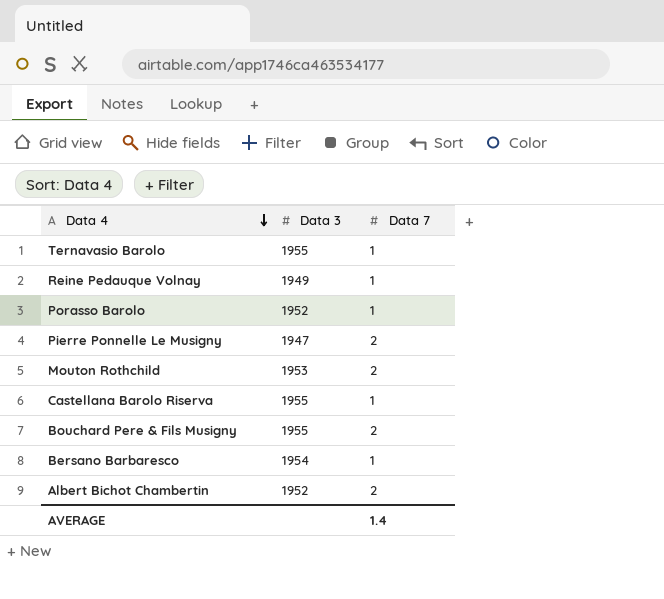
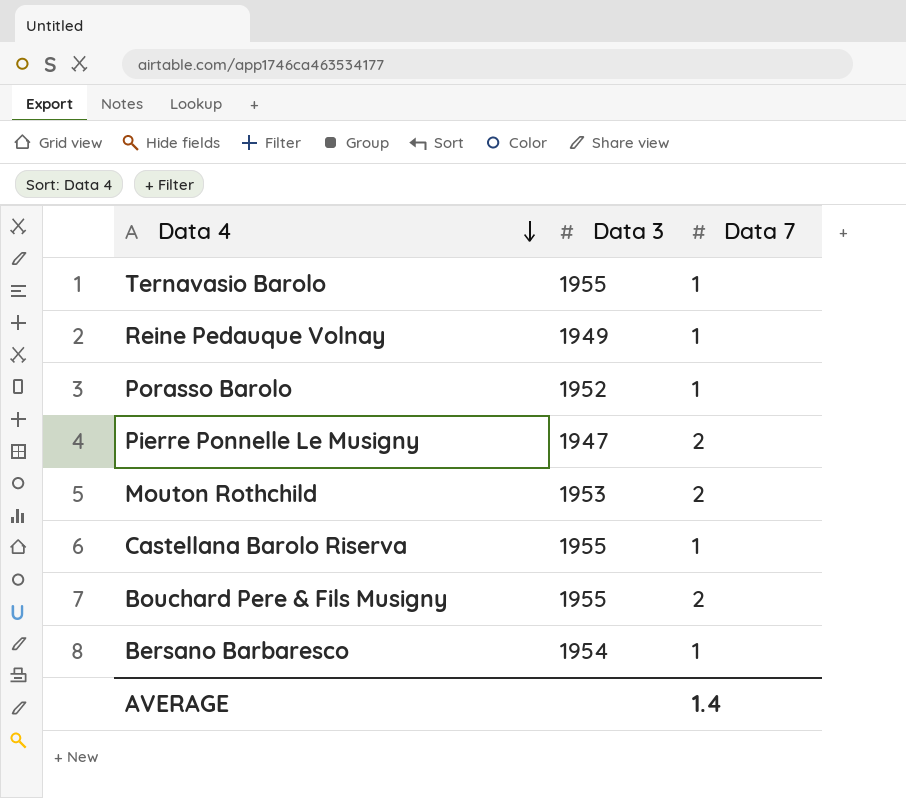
row Albert Bichot Chambertin: 1952 | 2 -> none

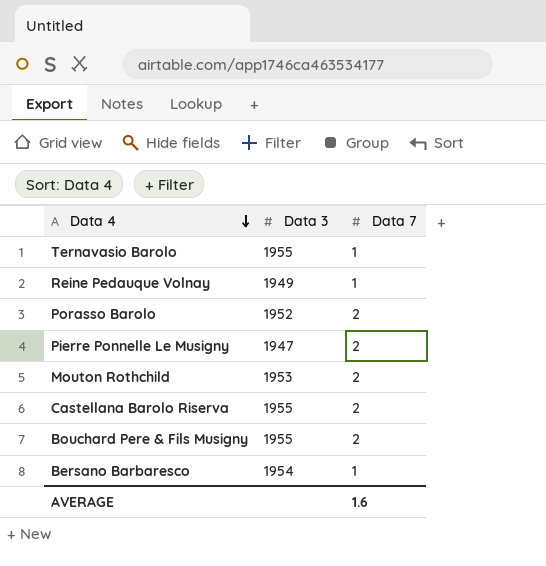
Porasso Barolo | Data 7: 1 -> 2
Castellana Barolo Riserva | Data 7: 1 -> 2
AVERAGE | Data 7: 1.4 -> 1.6

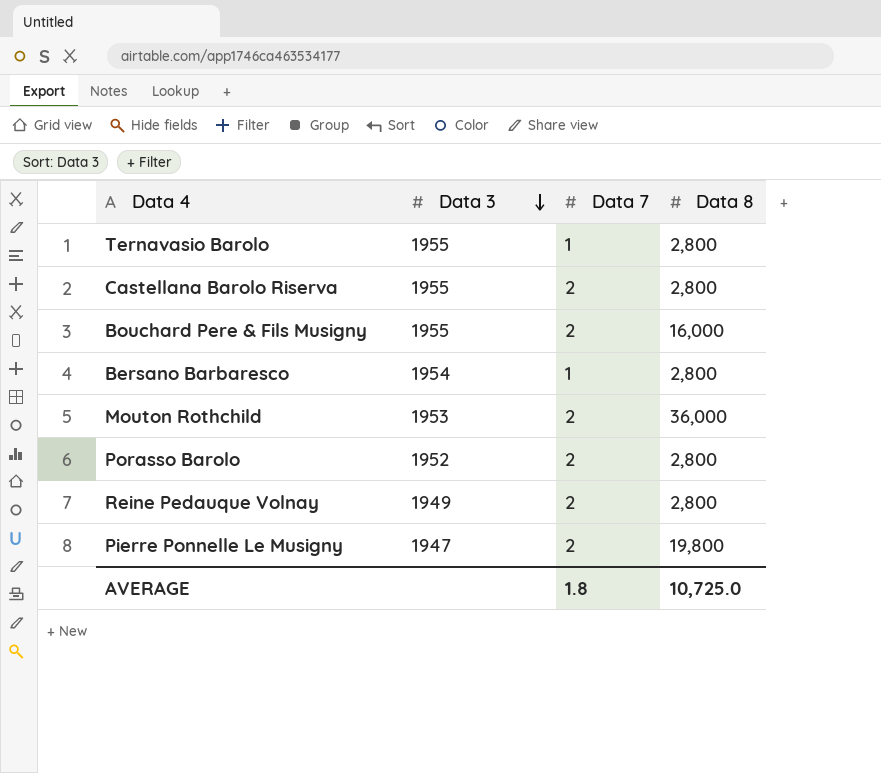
row order: Data 4 descending -> Data 3 descending
column Data 8 | position: none -> 4
Reine Pedauque Volnay | Data 7: 1 -> 2
AVERAGE | Data 7: 1.6 -> 1.8

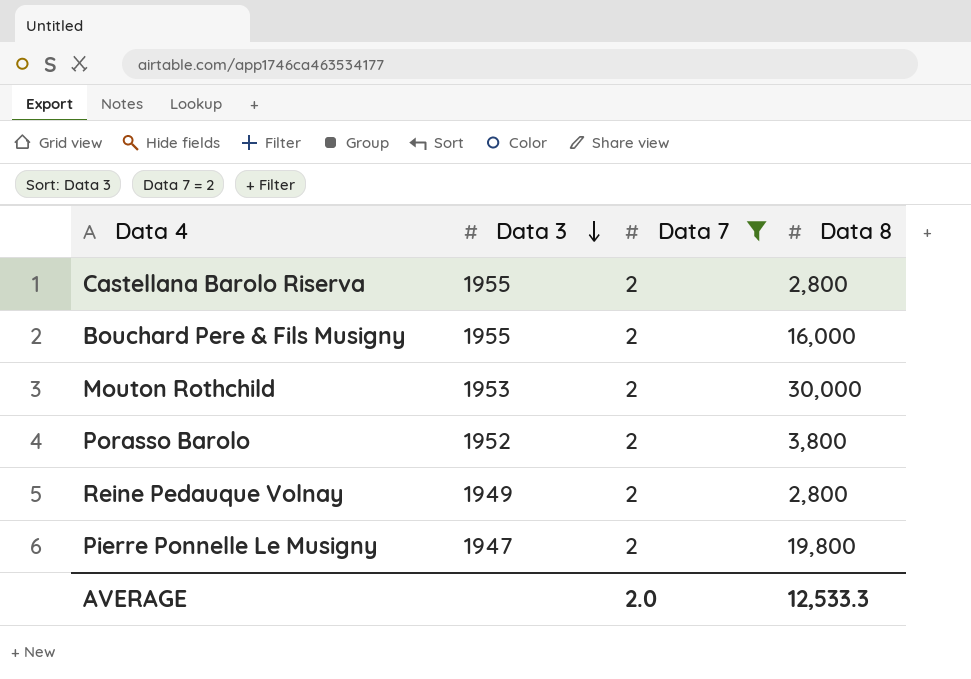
filter: none -> Data 7 = 2
Mouton Rothchild | Data 8: 36,000 -> 30,000
Porasso Barolo | Data 8: 2,800 -> 3,800
AVERAGE | Data 7: 1.8 -> 2.0
AVERAGE | Data 8: 10,725.0 -> 12,533.3

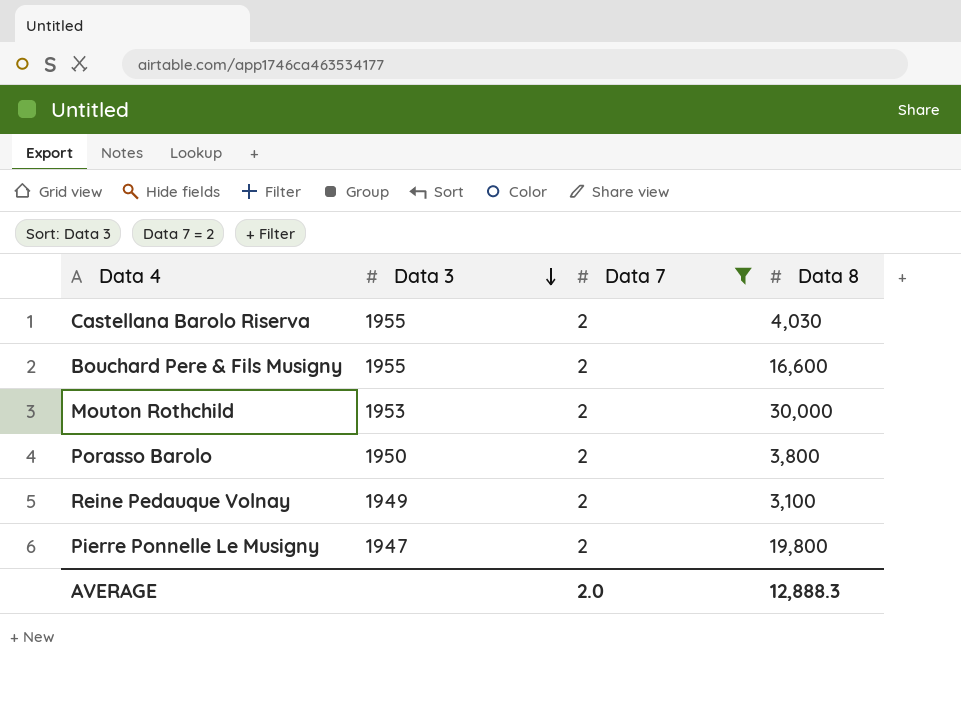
Castellana Barolo Riserva | Data 8: 2,800 -> 4,030
Bouchard Pere & Fils Musigny | Data 8: 16,000 -> 16,600
Porasso Barolo | Data 3: 1952 -> 1950
Reine Pedauque Volnay | Data 8: 2,800 -> 3,100
AVERAGE | Data 8: 12,533.3 -> 12,888.3

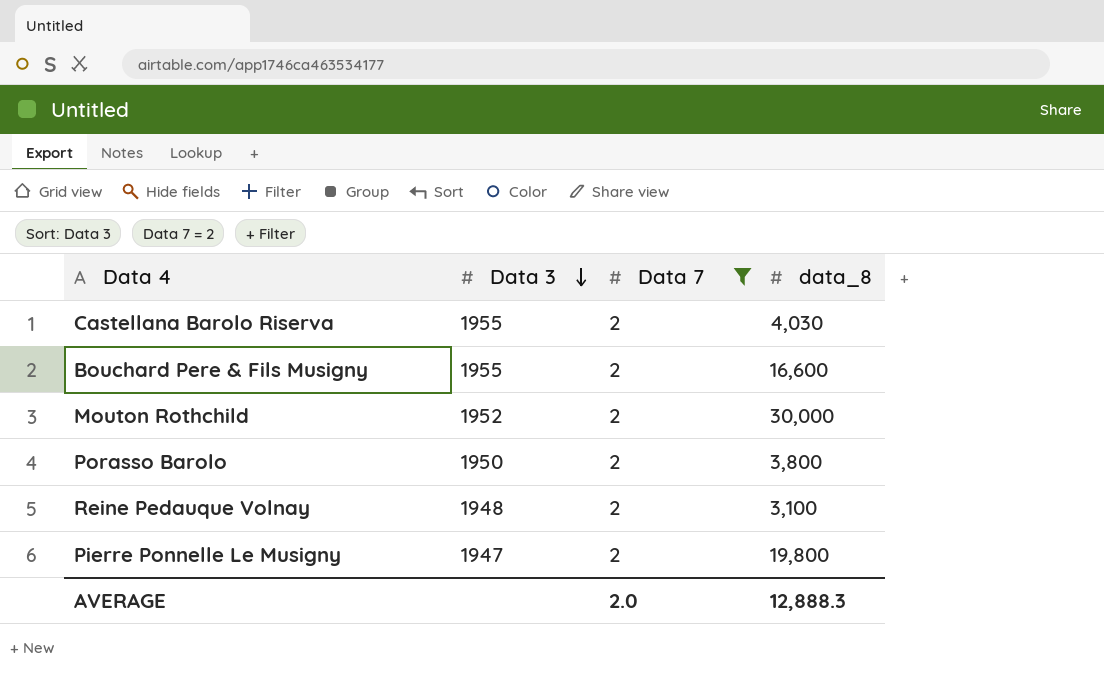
column name: Data 8 -> data_8
Mouton Rothchild | Data 3: 1953 -> 1952
Reine Pedauque Volnay | Data 3: 1949 -> 1948

